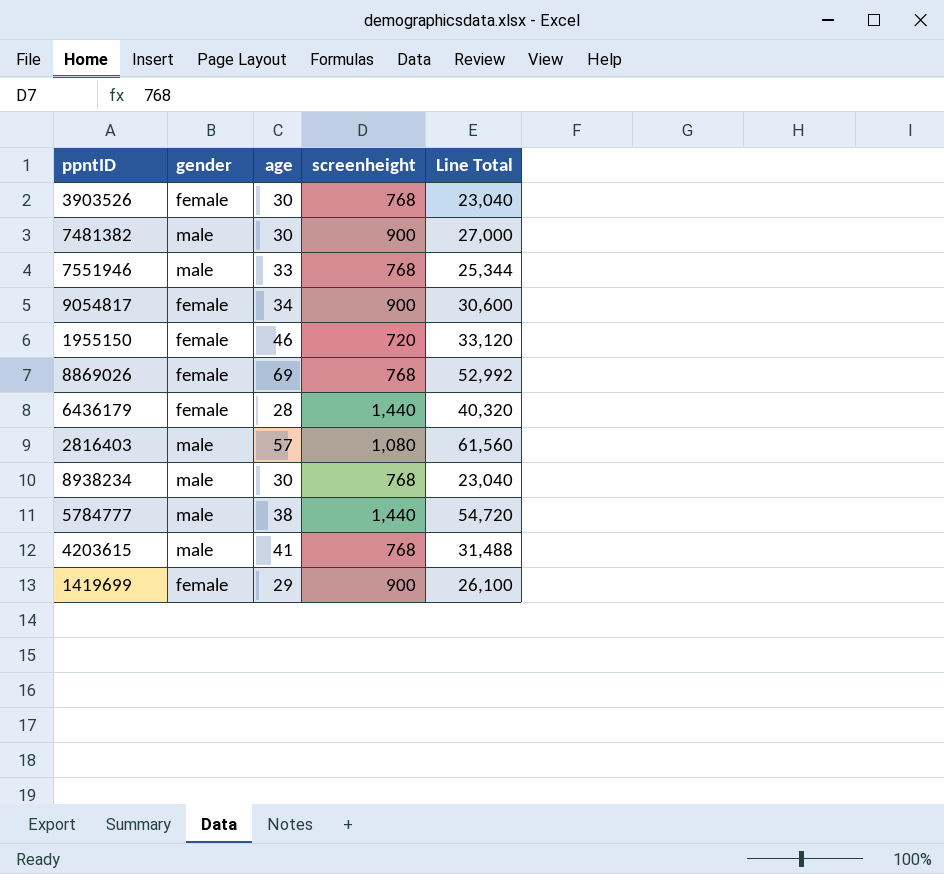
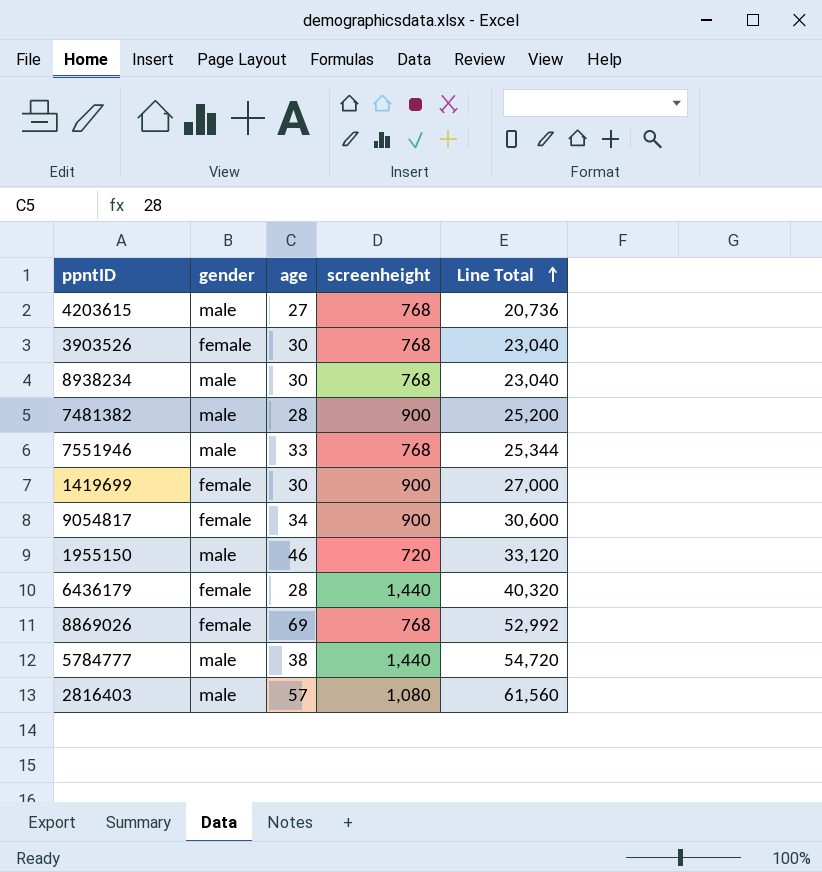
row order: none -> Line Total ascending
4203615 | age: 41 -> 27
4203615 | Line Total: 31,488 -> 20,736
7481382 | age: 30 -> 28
7481382 | Line Total: 27,000 -> 25,200
1419699 | age: 29 -> 30
1419699 | Line Total: 26,100 -> 27,000
1955150 | gender: female -> male

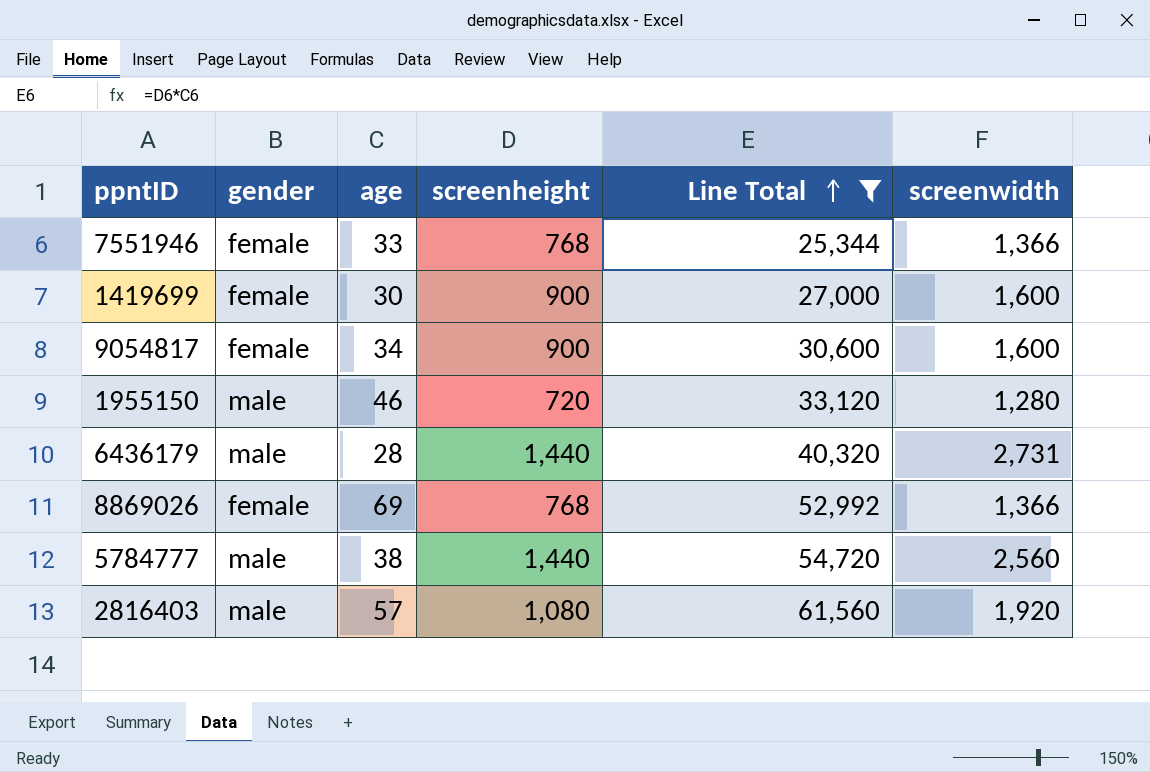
filter: none -> Line Total >= 25,344
column screenwidth | position: none -> 6
7551946 | gender: male -> female
6436179 | gender: female -> male

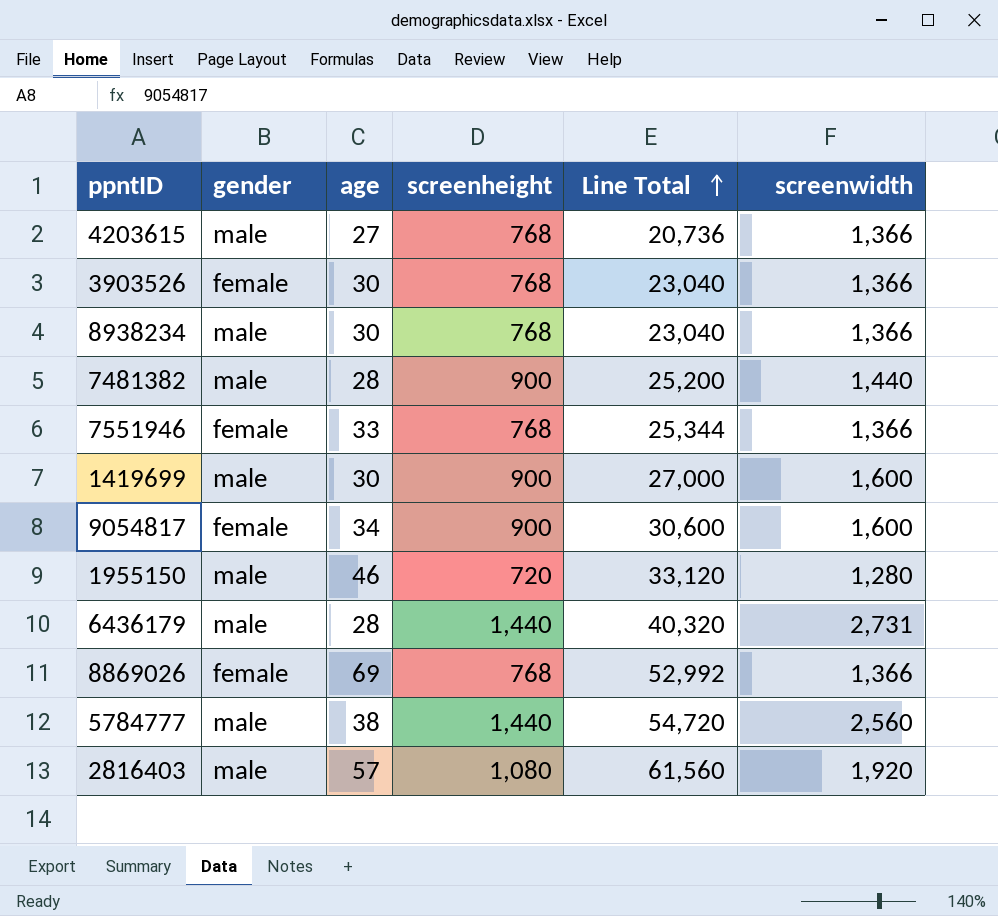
filter: Line Total >= 25,344 -> none
1419699 | gender: female -> male

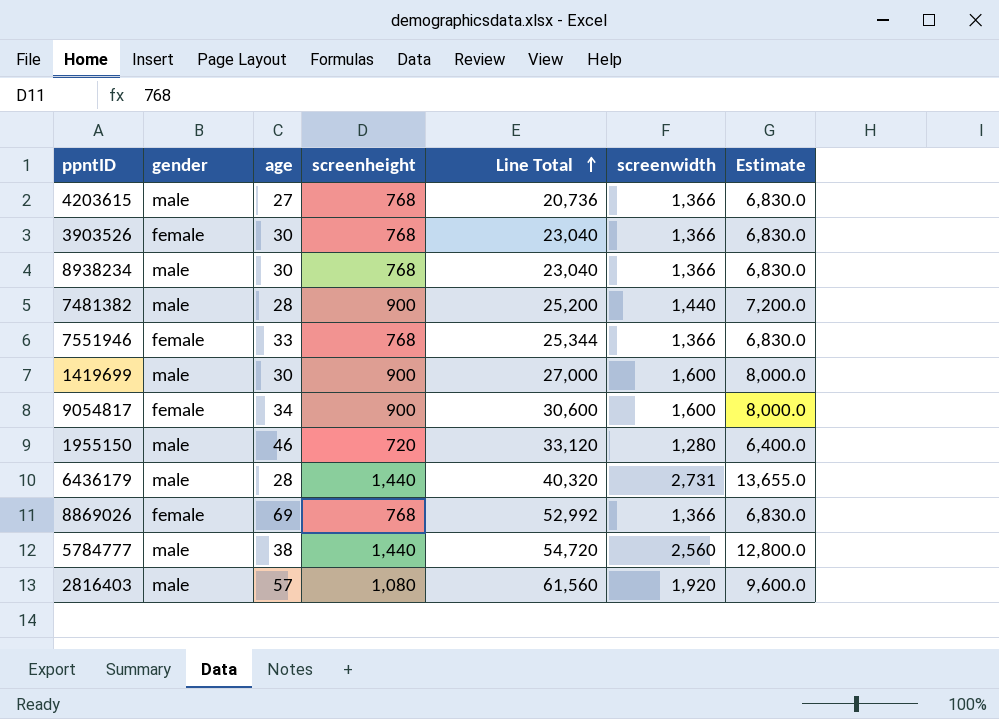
column Estimate | formula: none -> [screenwidth] * 5

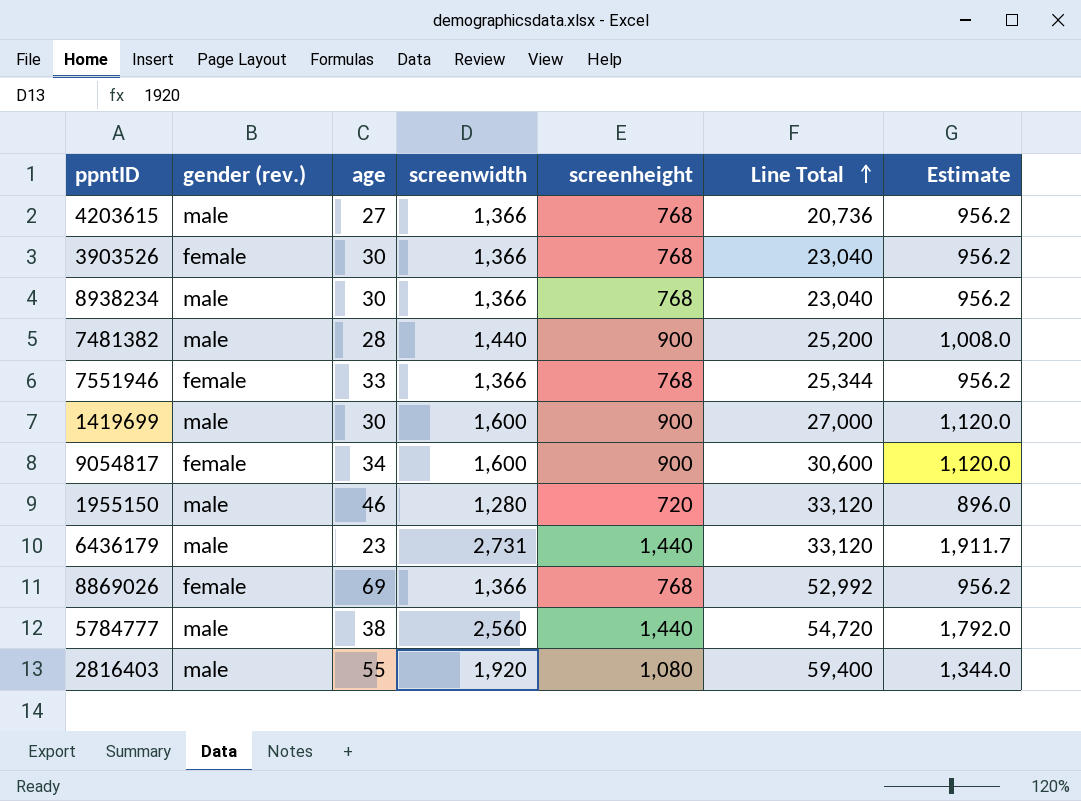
column name: gender -> gender (rev.)
column screenwidth | position: 6 -> 4
column Estimate | formula: [screenwidth] * 5 -> [screenwidth] * 0.7
6436179 | age: 28 -> 23
6436179 | Line Total: 40,320 -> 33,120
2816403 | age: 57 -> 55
2816403 | Line Total: 61,560 -> 59,400

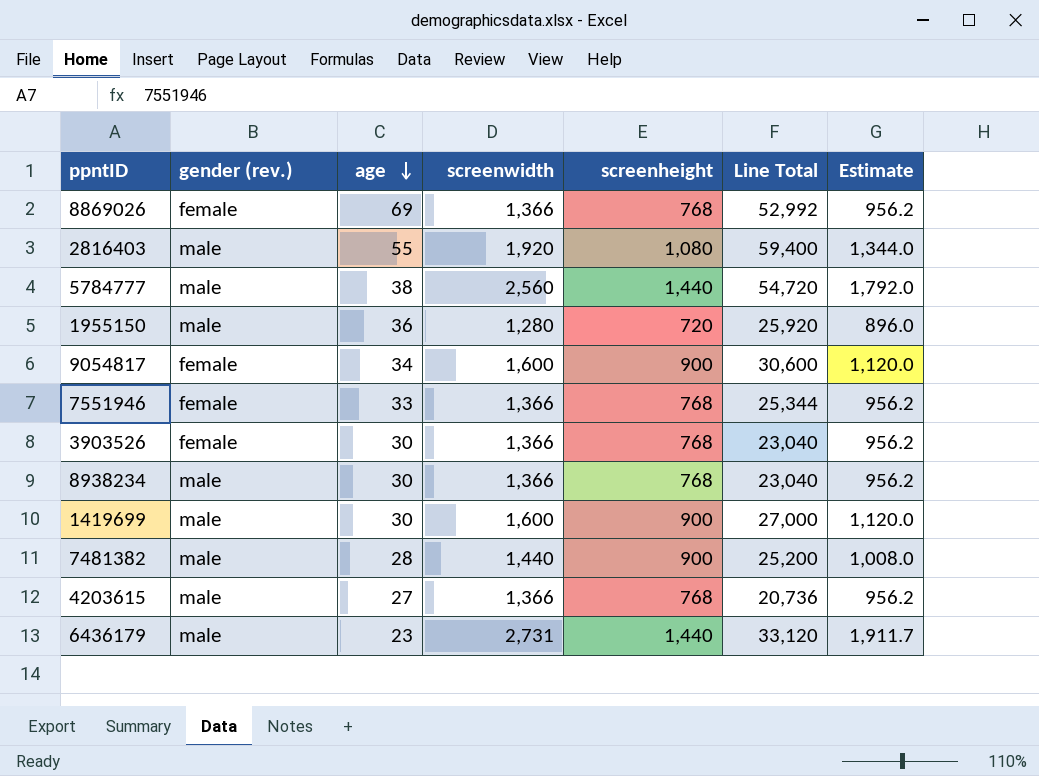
row order: Line Total ascending -> age descending
1955150 | age: 46 -> 36
1955150 | Line Total: 33,120 -> 25,920

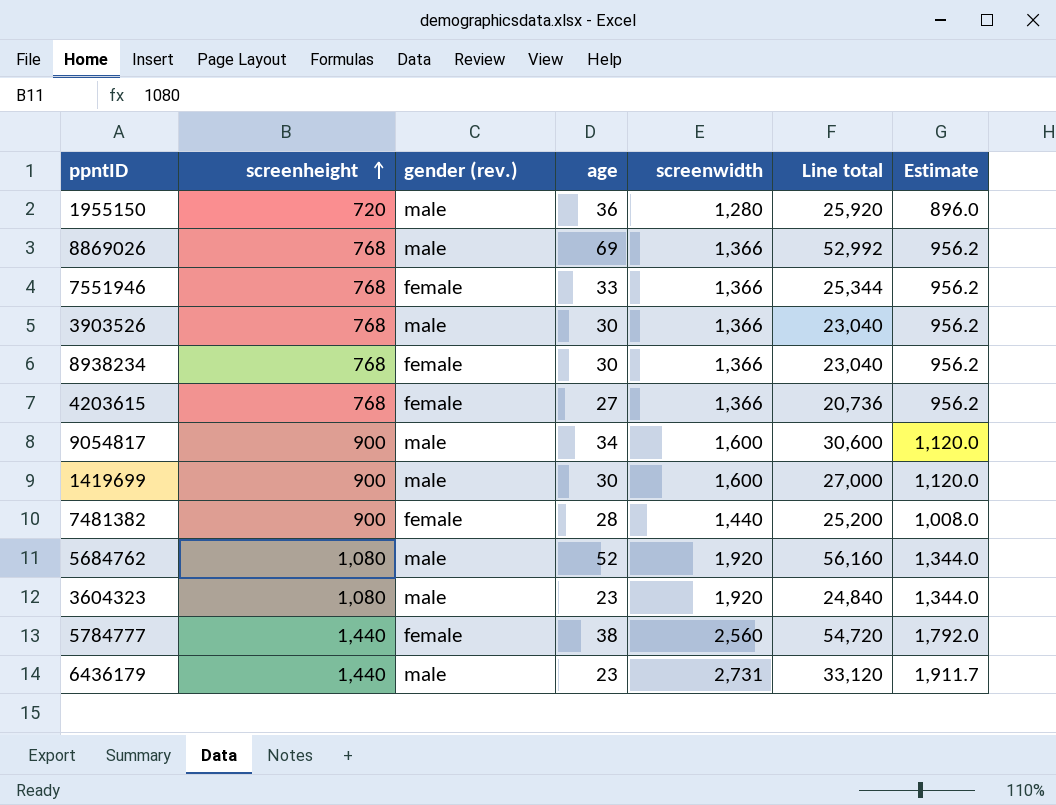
row order: age descending -> screenheight ascending
column screenheight | position: 5 -> 2
column name: Line Total -> Line total
row 2816403: male | 55 | 1,920 | 1,080 | 59,400 | 1,344.0 -> none
8869026 | gender (rev.): female -> male
3903526 | gender (rev.): female -> male
8938234 | gender (rev.): male -> female
4203615 | gender (rev.): male -> female
9054817 | gender (rev.): female -> male
7481382 | gender (rev.): male -> female
row 5684762: none -> 1,080 | male | 52 | 1,920 | 56,160 | 1,344.0
row 3604323: none -> 1,080 | male | 23 | 1,920 | 24,840 | 1,344.0
5784777 | gender (rev.): male -> female

